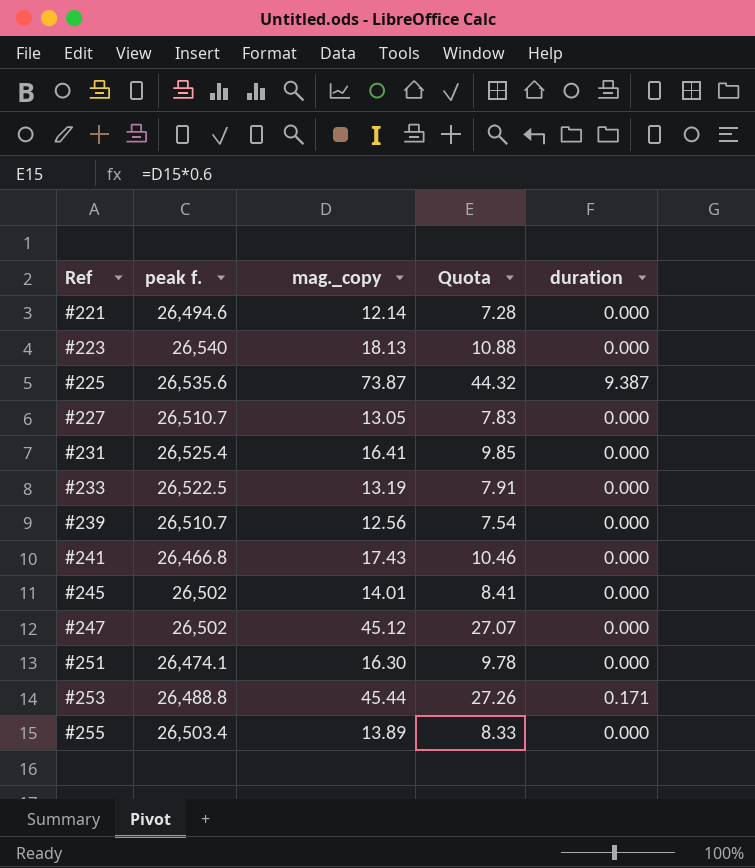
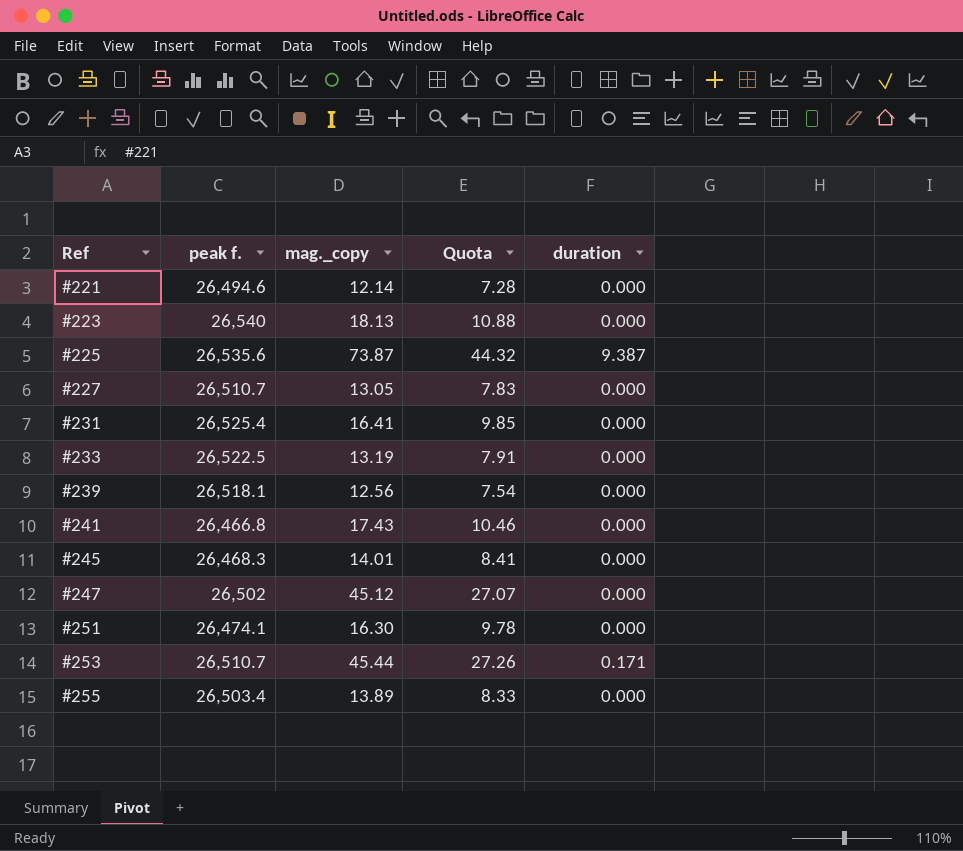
#239 | peak f.: 26,510.7 -> 26,518.1
#245 | peak f.: 26,502 -> 26,468.3
#253 | peak f.: 26,488.8 -> 26,510.7

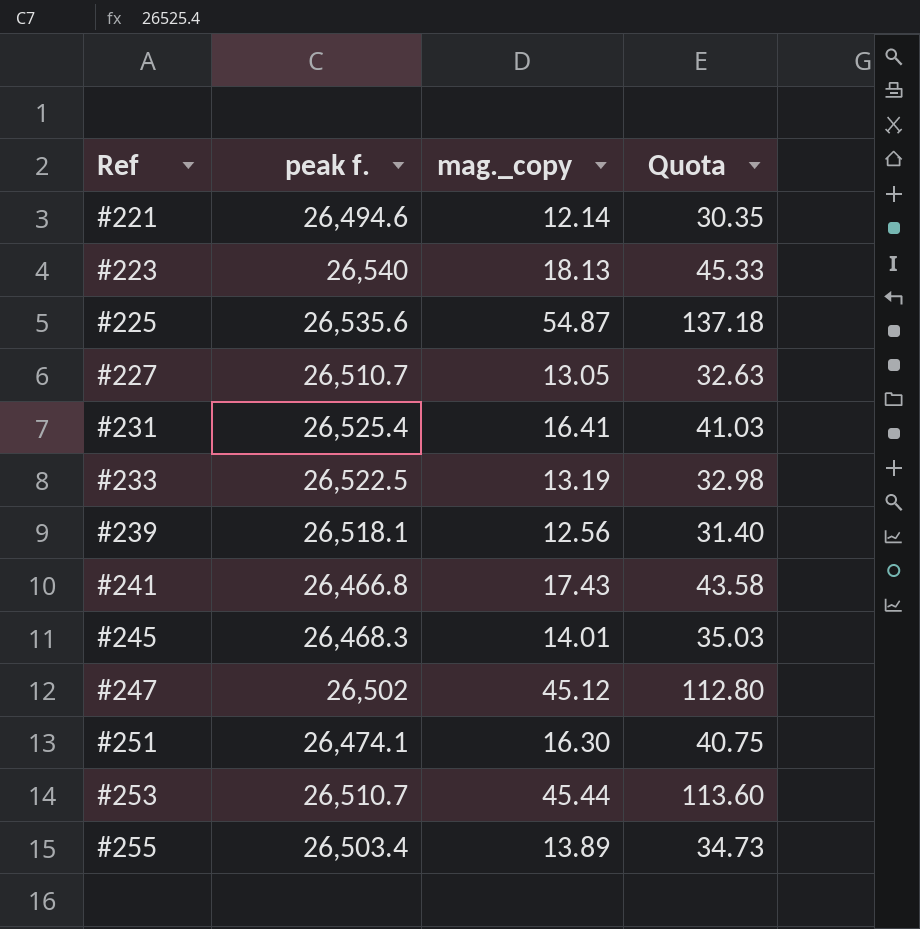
column duration | position: 5 -> none
column Quota | formula: [mag._copy] * 0.6 -> [mag._copy] * 2.5
#225 | mag._copy: 73.87 -> 54.87

